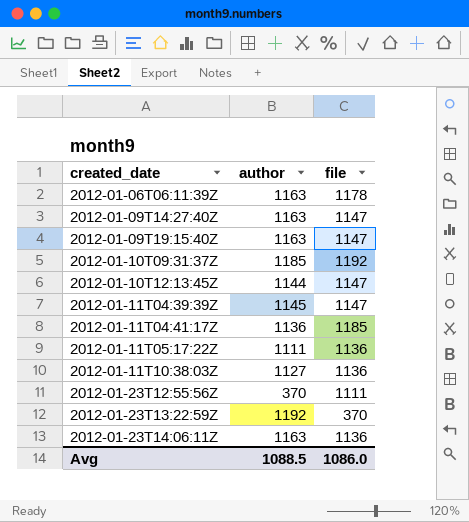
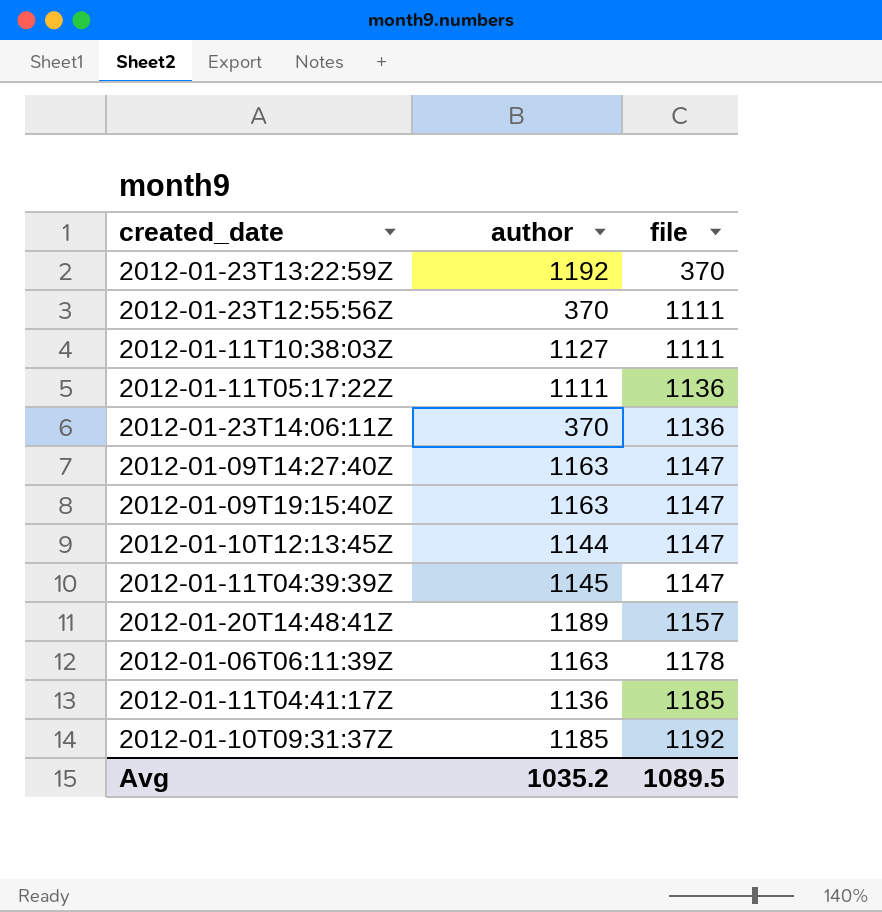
row order: created_date ascending -> file ascending
2012-01-11T10:38:03Z | file: 1136 -> 1111
2012-01-23T14:06:11Z | author: 1163 -> 370
row 2012-01-20T14:48:41Z: none -> 1189 | 1157
Avg | author: 1088.5 -> 1035.2
Avg | file: 1086.0 -> 1089.5

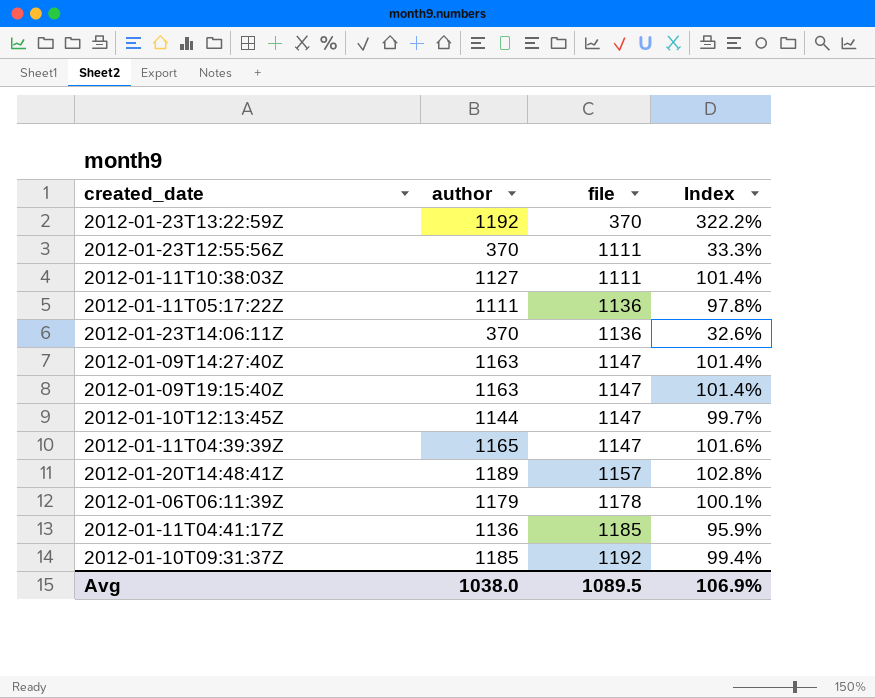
column Index | formula: none -> [author] / [file]
2012-01-11T04:39:39Z | author: 1145 -> 1165
2012-01-06T06:11:39Z | author: 1163 -> 1179
Avg | author: 1035.2 -> 1038.0

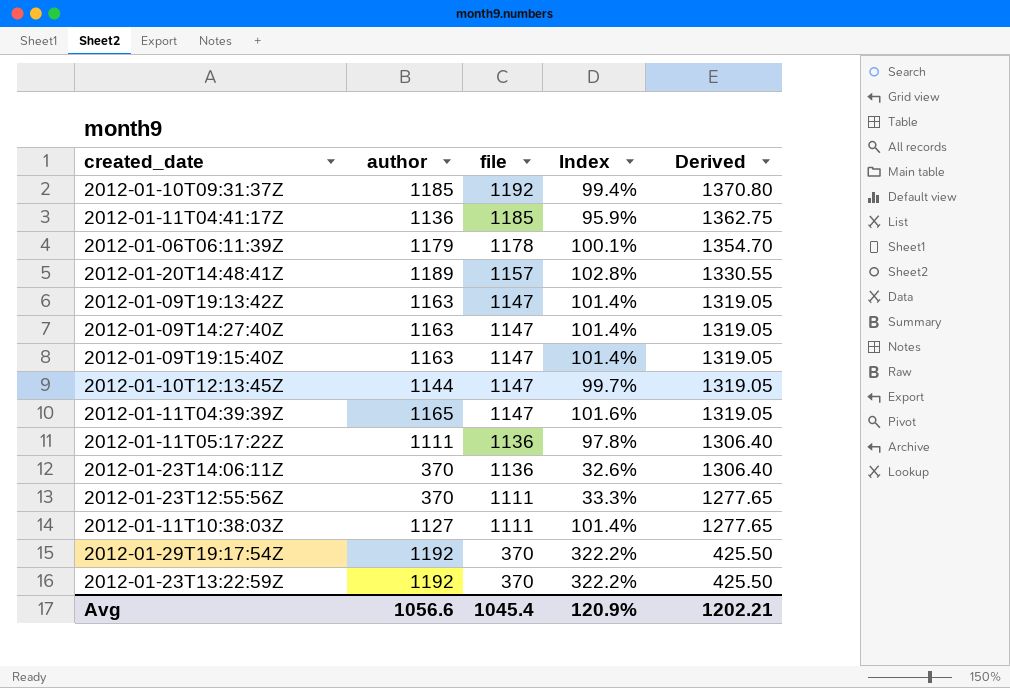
row order: file ascending -> file descending
column Derived | formula: none -> [file] * 1.15
row 2012-01-09T19:13:42Z: none -> 1163 | 1147 | 101.4% | 1319.05
row 2012-01-29T19:17:54Z: none -> 1192 | 370 | 322.2% | 425.50
Avg | author: 1038.0 -> 1056.6
Avg | file: 1089.5 -> 1045.4
Avg | Index: 106.9% -> 120.9%

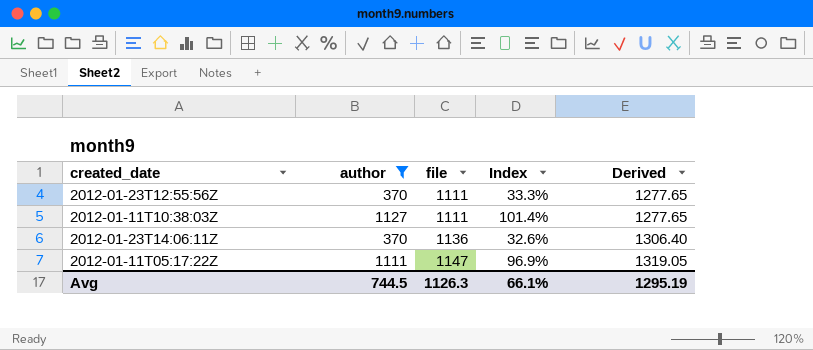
filter: none -> author <= 1127
row order: file descending -> file ascending
2012-01-11T05:17:22Z | file: 1136 -> 1147
2012-01-11T05:17:22Z | Index: 97.8% -> 96.9%
2012-01-11T05:17:22Z | Derived: 1306.40 -> 1319.05
Avg | author: 1056.6 -> 744.5
Avg | file: 1045.4 -> 1126.3
Avg | Index: 120.9% -> 66.1%
Avg | Derived: 1202.21 -> 1295.19

